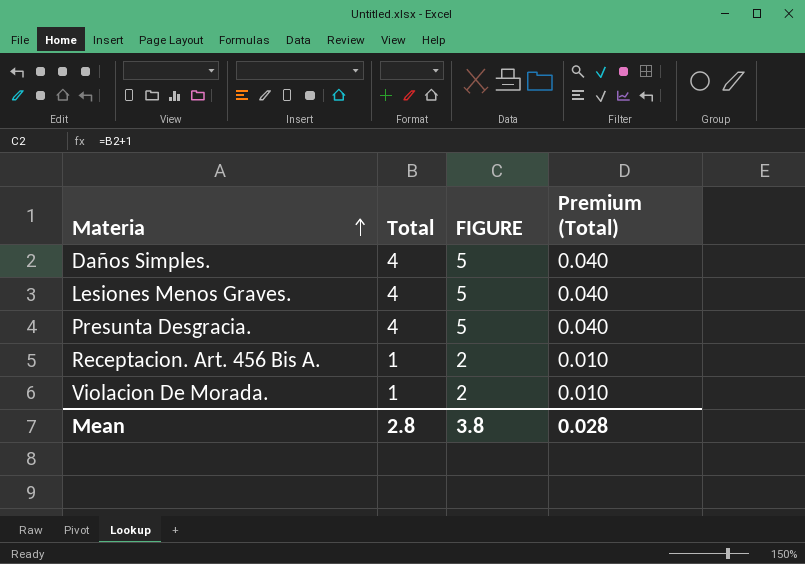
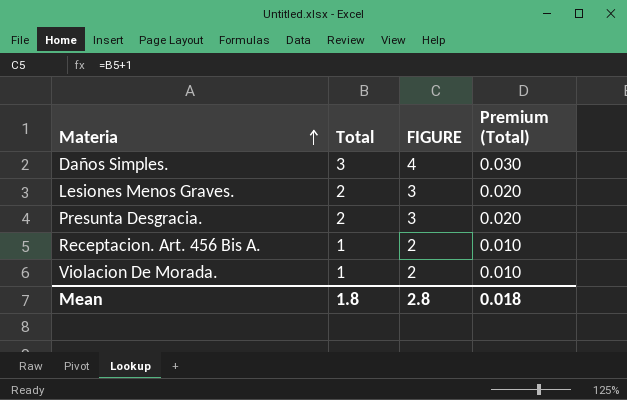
Daños Simples. | Total: 4 -> 3
Daños Simples. | FIGURE: 5 -> 4
Daños Simples. | Premium (Total): 0.040 -> 0.030
Lesiones Menos Graves. | Total: 4 -> 2
Lesiones Menos Graves. | FIGURE: 5 -> 3
Lesiones Menos Graves. | Premium (Total): 0.040 -> 0.020
Presunta Desgracia. | Total: 4 -> 2
Presunta Desgracia. | FIGURE: 5 -> 3
Presunta Desgracia. | Premium (Total): 0.040 -> 0.020
Mean | Total: 2.8 -> 1.8
Mean | FIGURE: 3.8 -> 2.8
Mean | Premium (Total): 0.028 -> 0.018

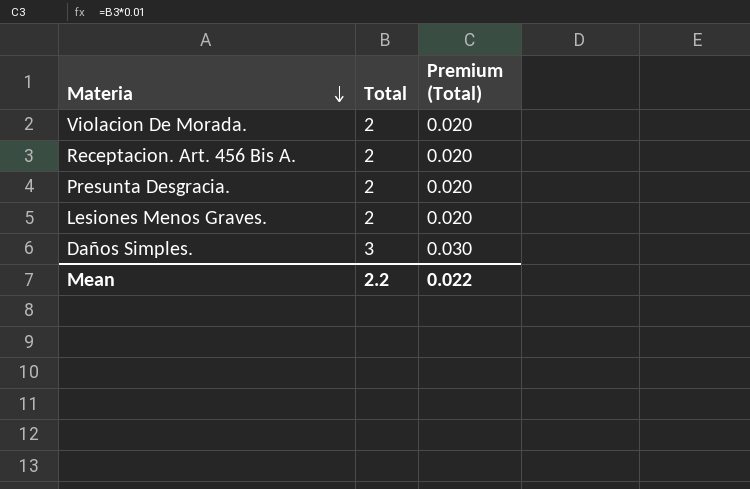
row order: Materia ascending -> Materia descending
column FIGURE | formula: [Total] + 1 -> none
Violacion De Morada. | Total: 1 -> 2
Violacion De Morada. | Premium (Total): 0.010 -> 0.020
Receptacion. Art. 456 Bis A. | Total: 1 -> 2
Receptacion. Art. 456 Bis A. | Premium (Total): 0.010 -> 0.020
Mean | Total: 1.8 -> 2.2
Mean | Premium (Total): 0.018 -> 0.022

